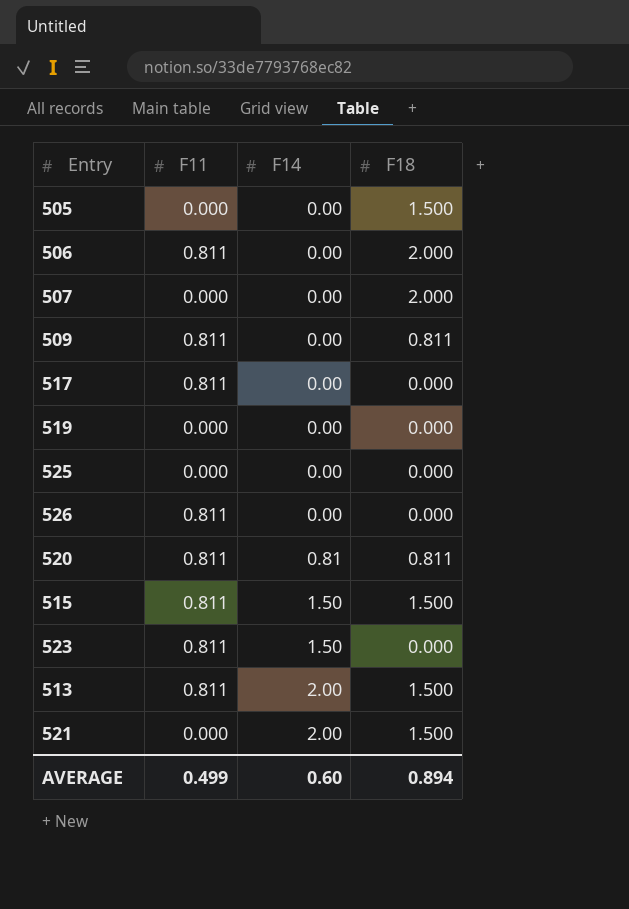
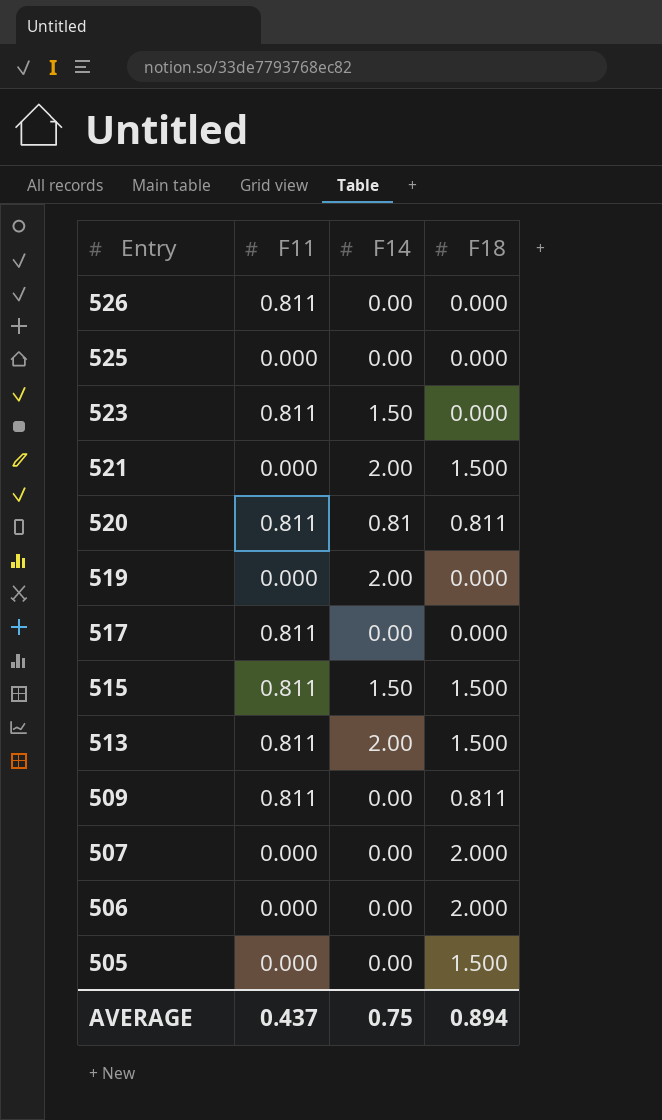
row order: F14 ascending -> Entry descending
519 | F14: 0.00 -> 2.00
506 | F11: 0.811 -> 0.000
AVERAGE | F11: 0.499 -> 0.437
AVERAGE | F14: 0.60 -> 0.75

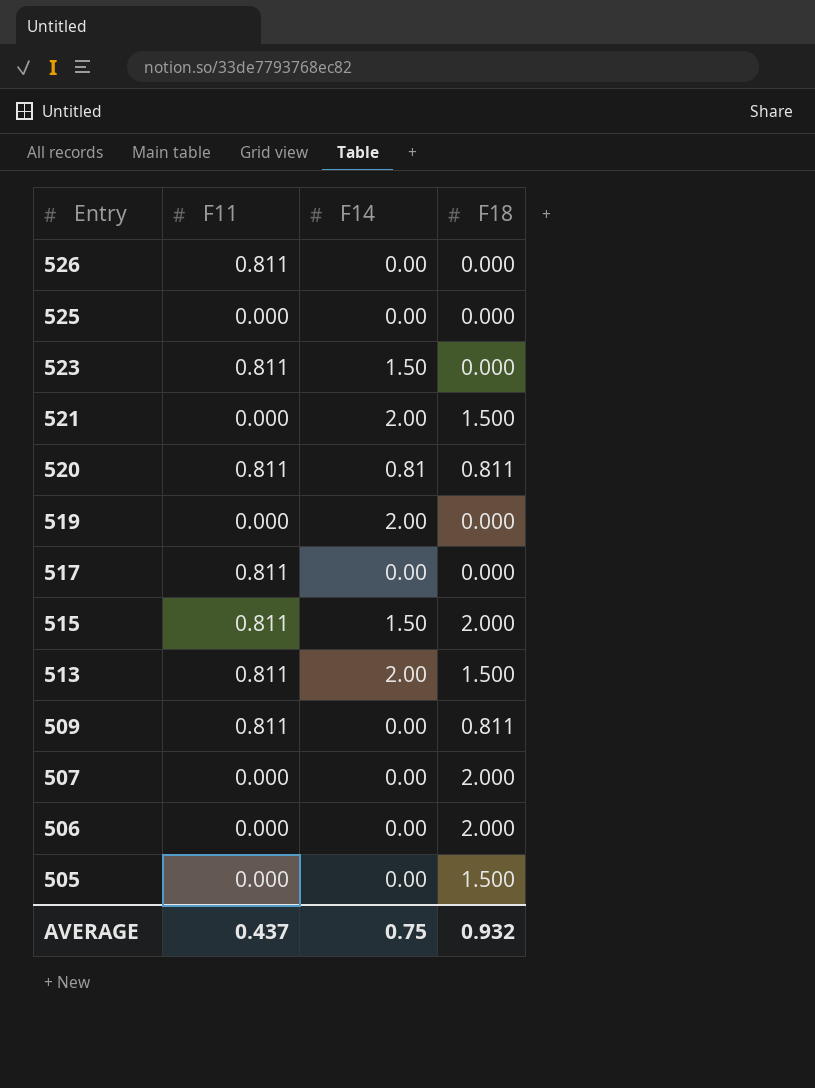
515 | F18: 1.500 -> 2.000
AVERAGE | F18: 0.894 -> 0.932

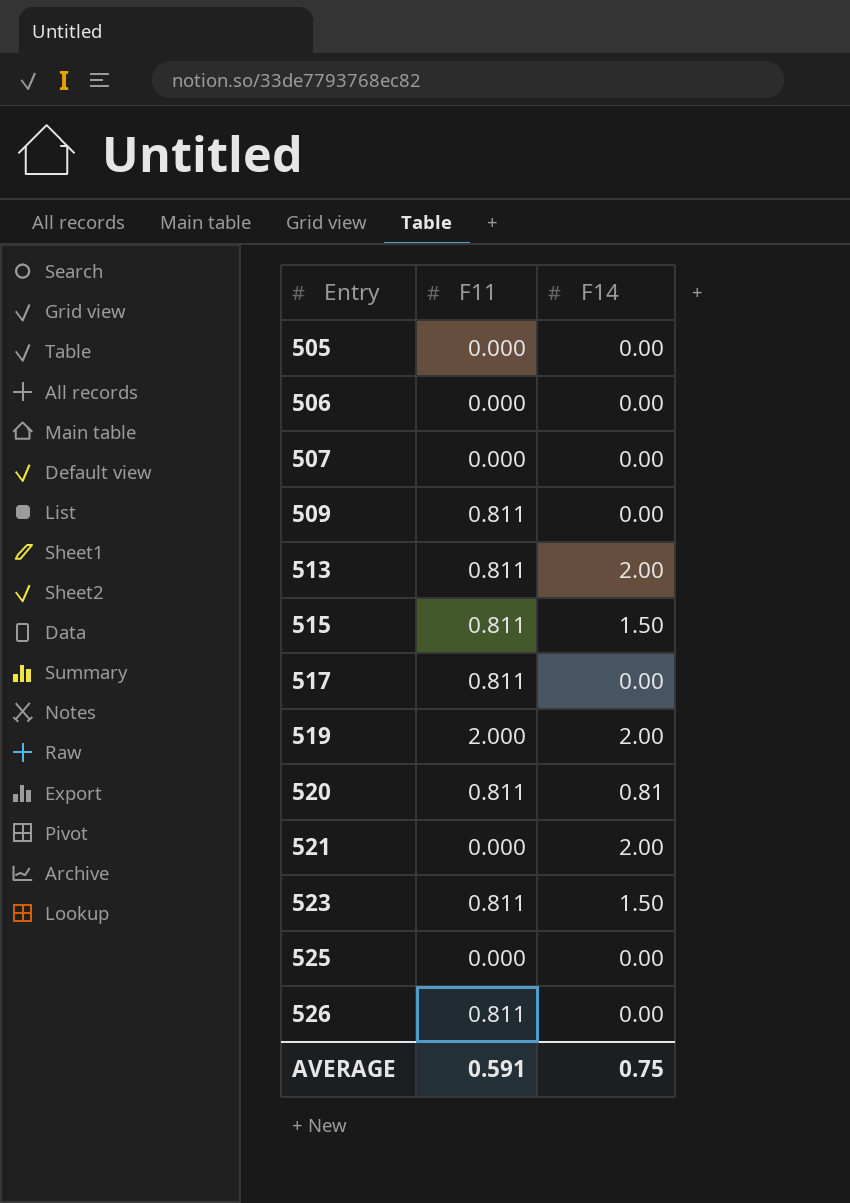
row order: Entry descending -> Entry ascending
column F18 | position: 4 -> none
519 | F11: 0.000 -> 2.000
AVERAGE | F11: 0.437 -> 0.591

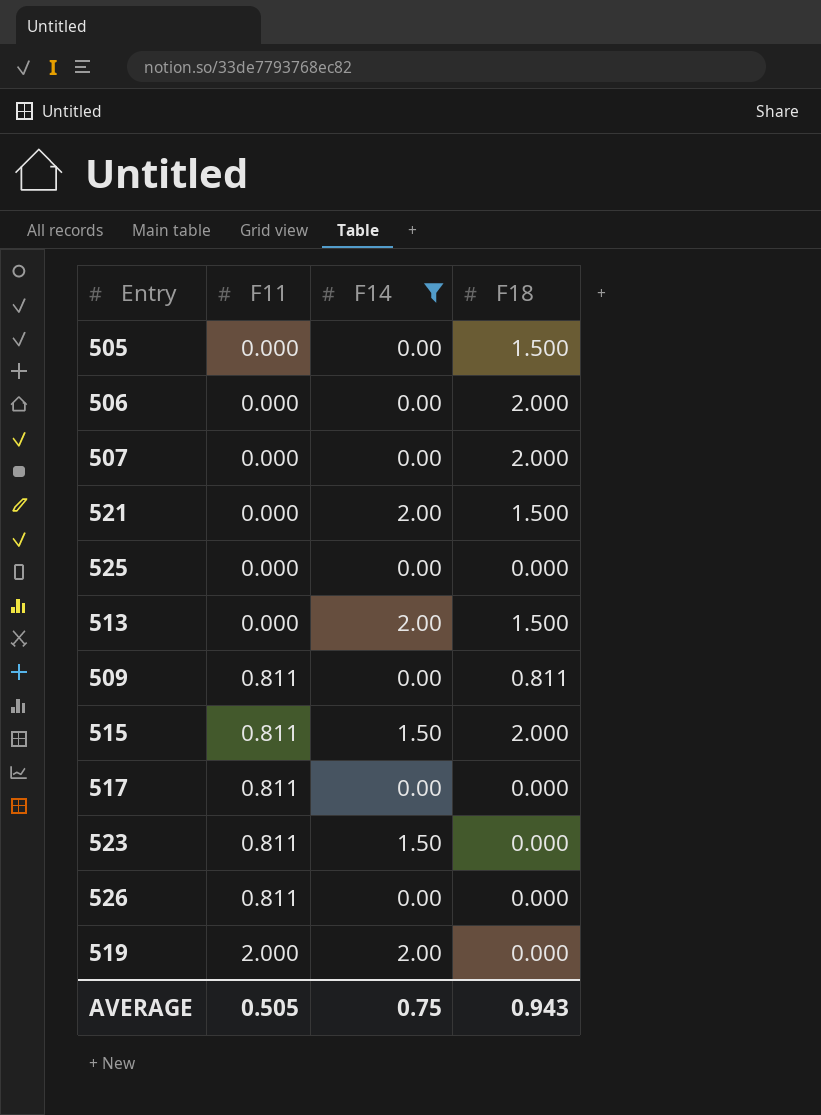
filter: none -> F14 != 0.81
row order: Entry ascending -> F11 ascending
column F18 | position: none -> 4
513 | F11: 0.811 -> 0.000
AVERAGE | F11: 0.591 -> 0.505

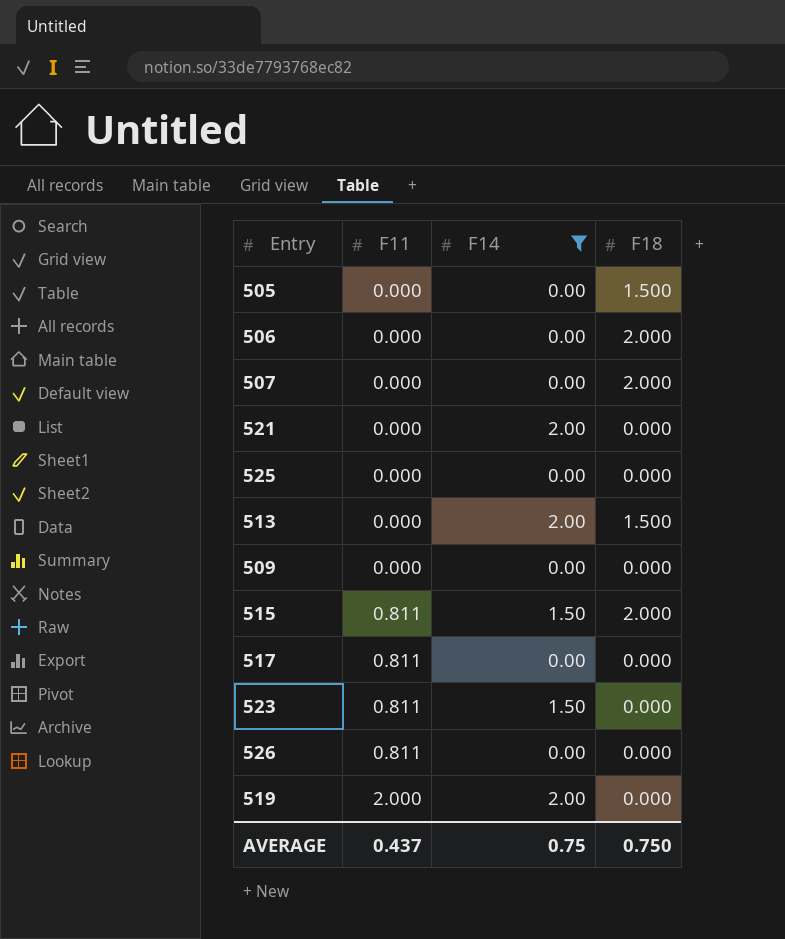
521 | F18: 1.500 -> 0.000
509 | F11: 0.811 -> 0.000
509 | F18: 0.811 -> 0.000
AVERAGE | F11: 0.505 -> 0.437
AVERAGE | F18: 0.943 -> 0.750

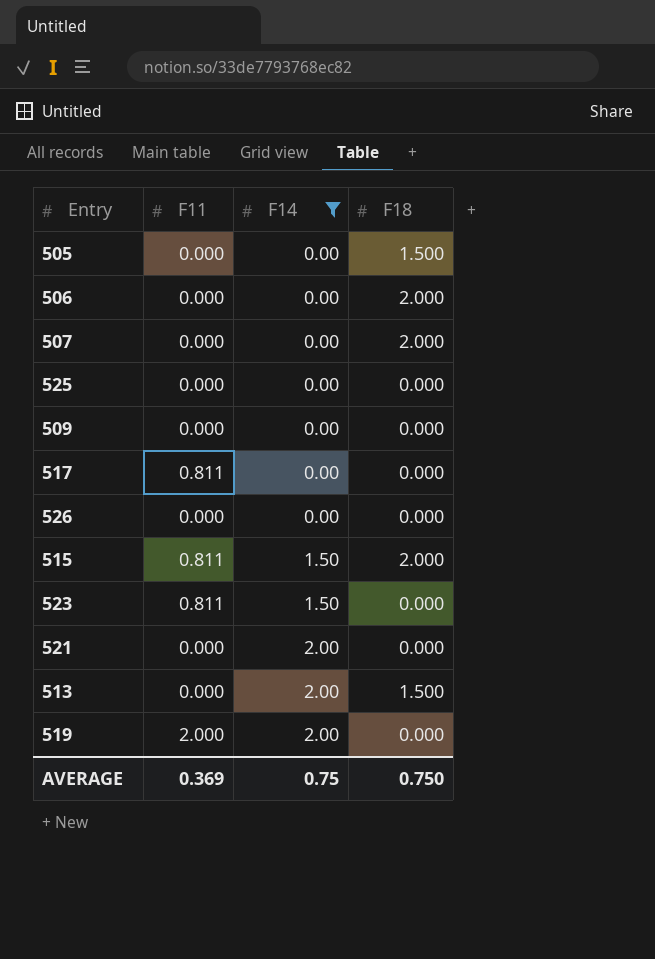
row order: F11 ascending -> F14 ascending
526 | F11: 0.811 -> 0.000
AVERAGE | F11: 0.437 -> 0.369

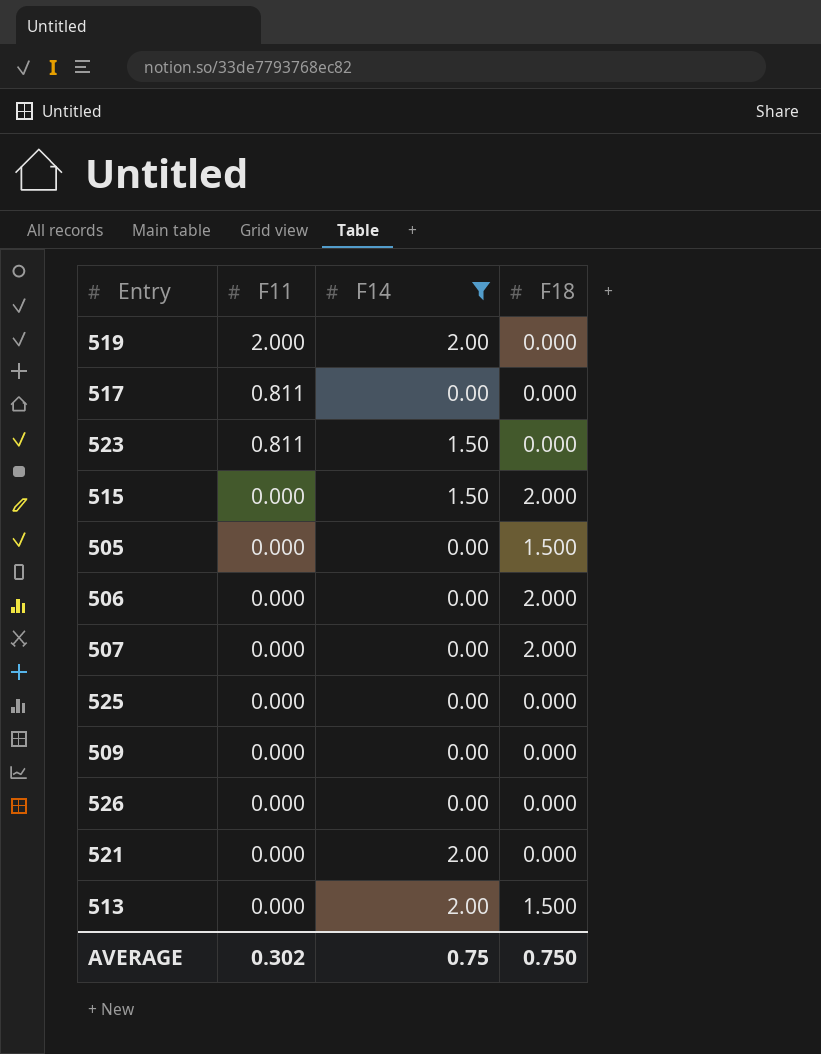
row order: F14 ascending -> F11 descending
515 | F11: 0.811 -> 0.000
AVERAGE | F11: 0.369 -> 0.302

